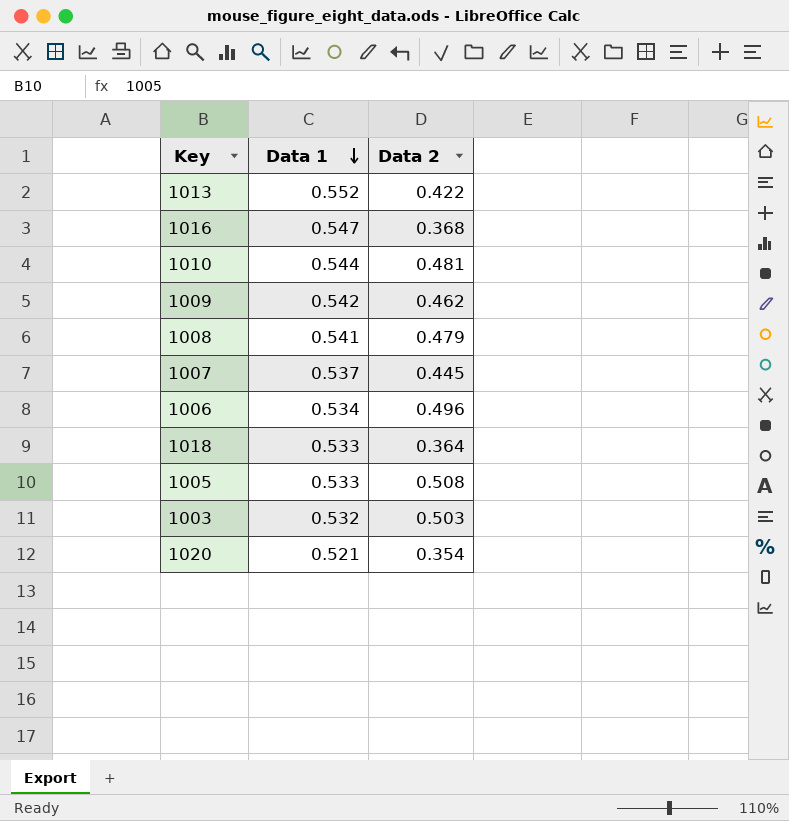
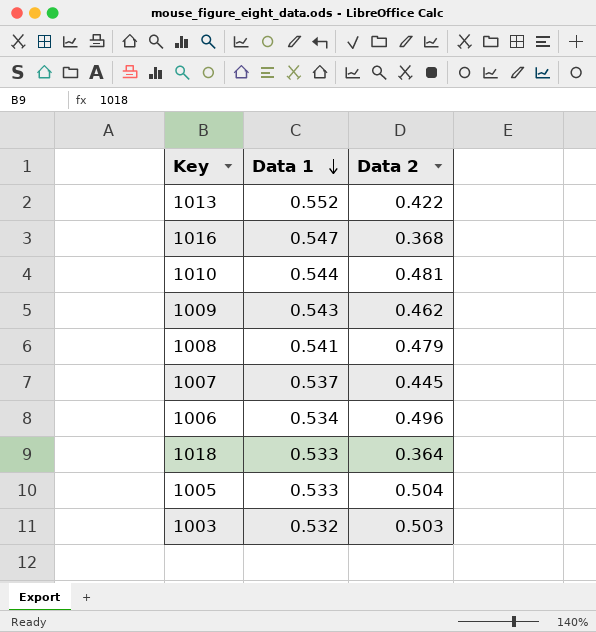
row 1020: 0.521 | 0.354 -> none
1009 | Data 1: 0.542 -> 0.543
1005 | Data 2: 0.508 -> 0.504

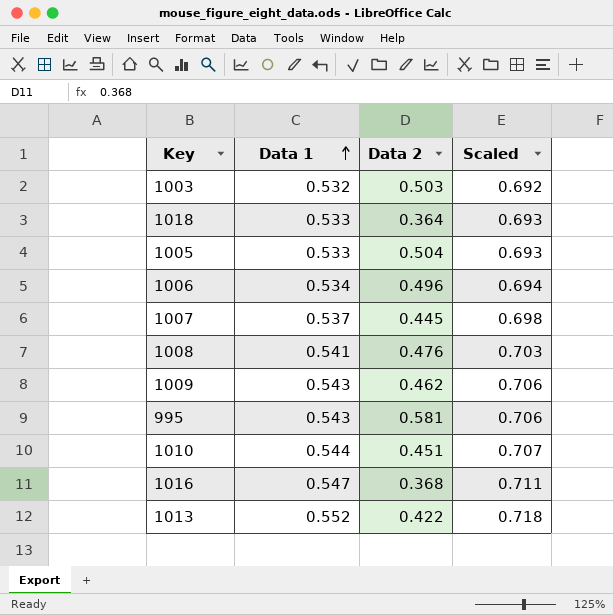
row order: Data 1 descending -> Data 1 ascending
column Scaled | formula: none -> [Data 1] * 1.3
1008 | Data 2: 0.479 -> 0.476
row 995: none -> 0.543 | 0.581 | 0.706
1010 | Data 2: 0.481 -> 0.451

